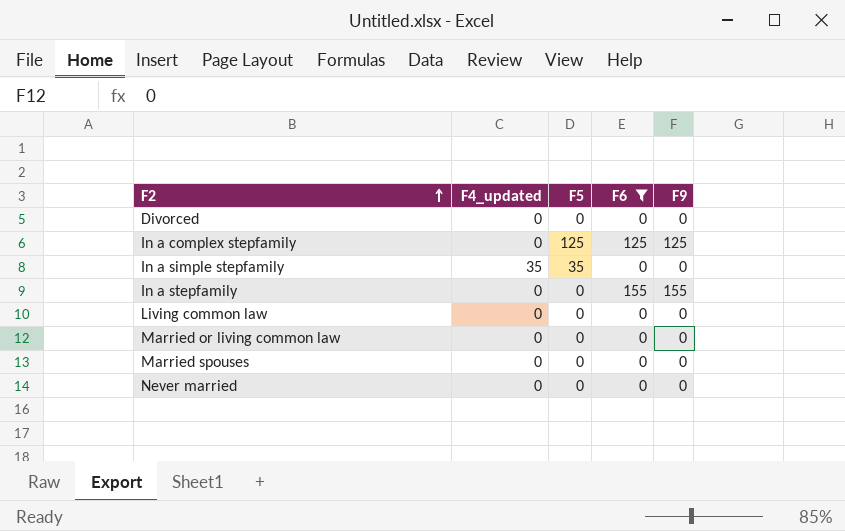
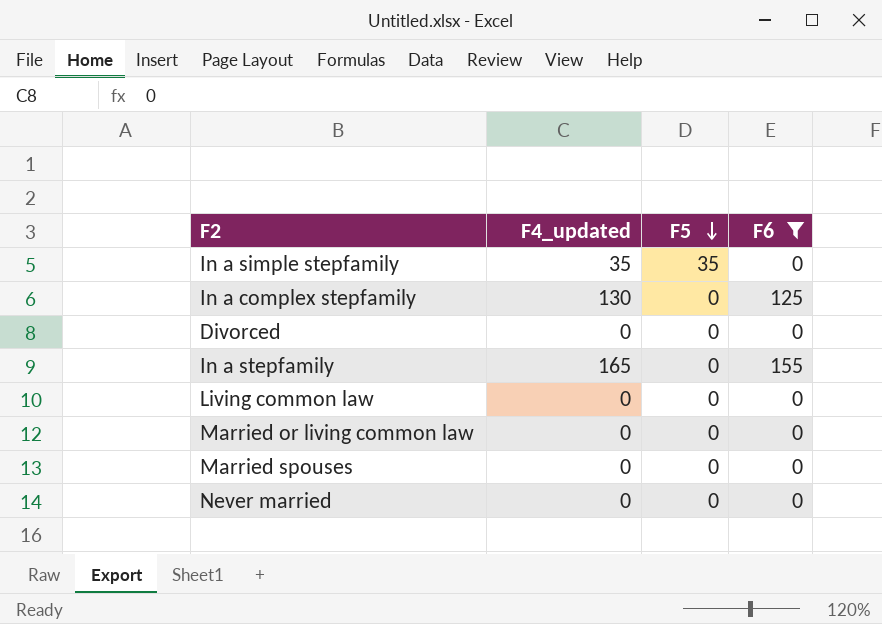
row order: F2 ascending -> F5 descending
column F9 | position: 5 -> none
In a complex stepfamily | F4_updated: 0 -> 130
In a complex stepfamily | F5: 125 -> 0
In a stepfamily | F4_updated: 0 -> 165

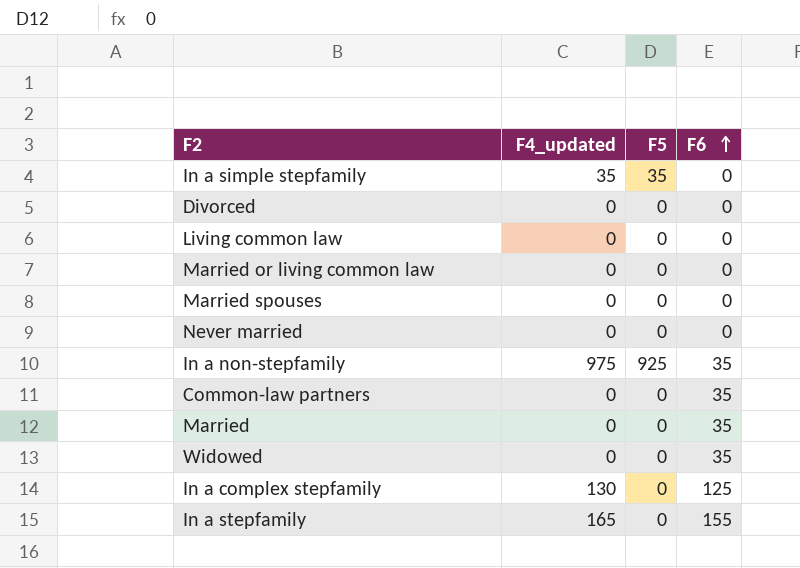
filter: F6 != 35 -> none
row order: F5 descending -> F6 ascending

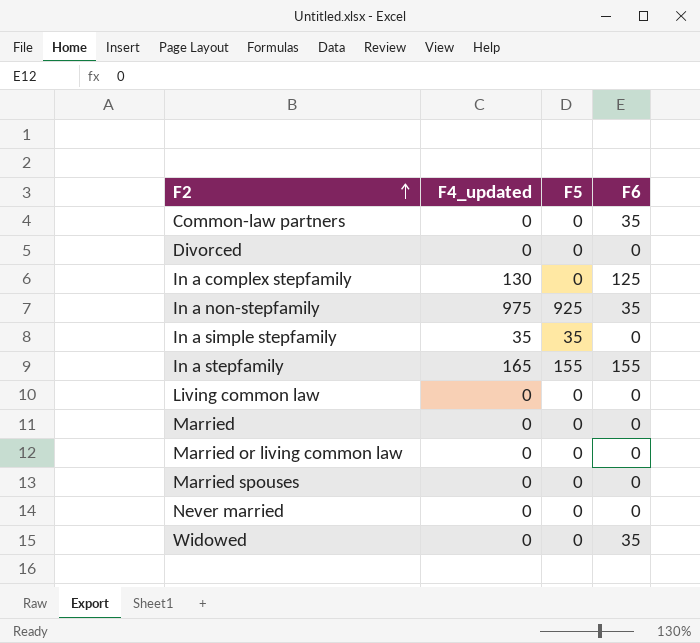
row order: F6 ascending -> F2 ascending
In a stepfamily | F5: 0 -> 155
Married | F6: 35 -> 0

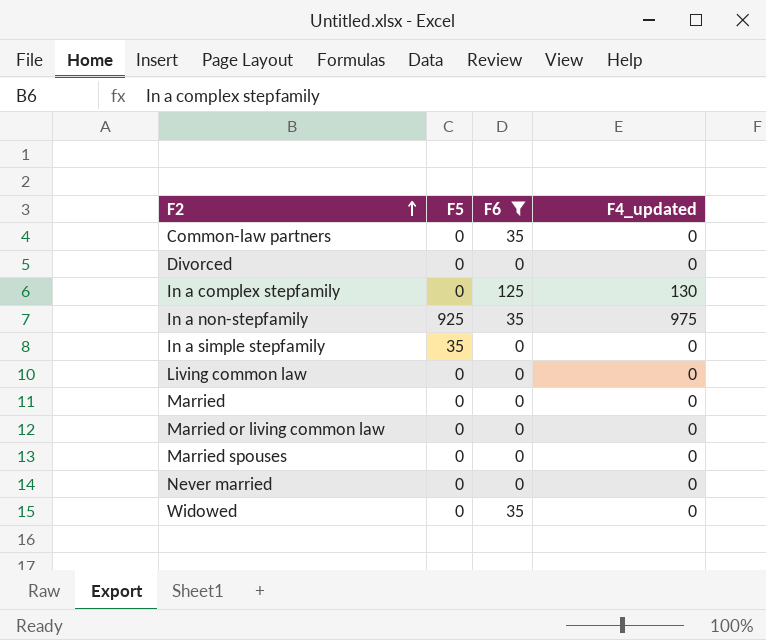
filter: none -> F6 != 155
column F4_updated | position: 2 -> 4
In a simple stepfamily | F4_updated: 35 -> 0

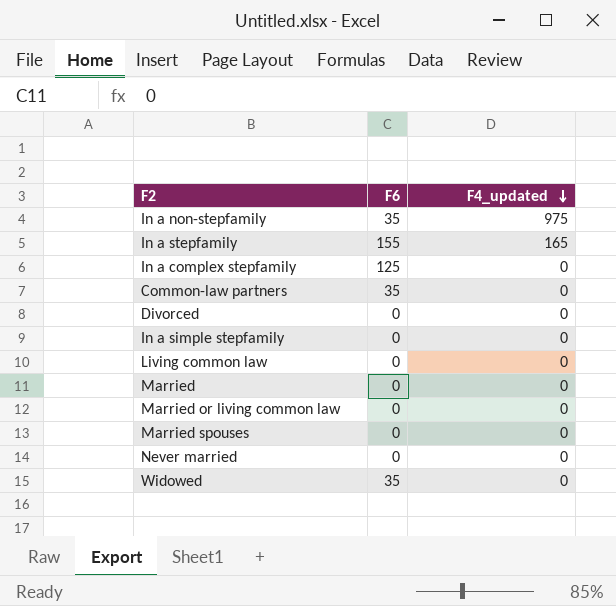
filter: F6 != 155 -> none
row order: F2 ascending -> F4_updated descending
column F5 | position: 2 -> none
In a complex stepfamily | F4_updated: 130 -> 0

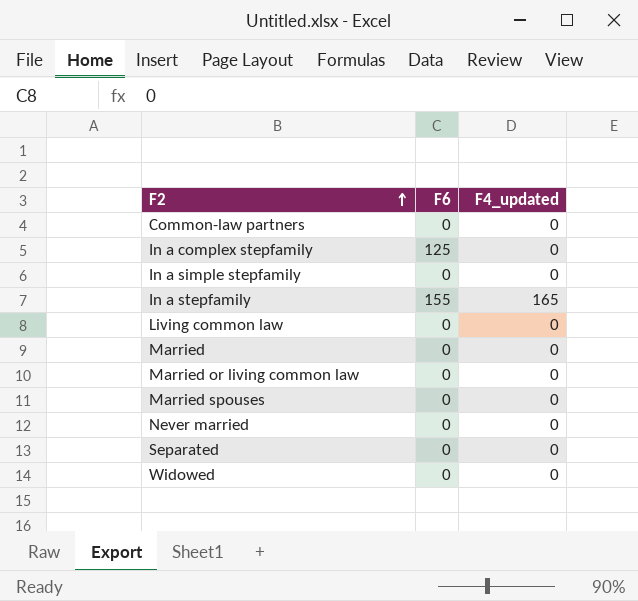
row order: F4_updated descending -> F2 ascending
row In a non-stepfamily: 35 | 975 -> none
row Divorced: 0 | 0 -> none
Common-law partners | F6: 35 -> 0
row Separated: none -> 0 | 0
Widowed | F6: 35 -> 0

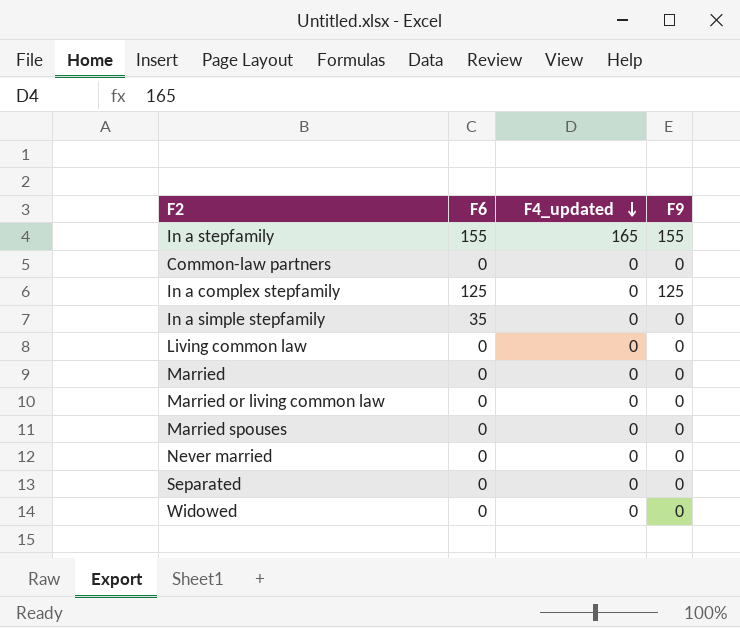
row order: F2 ascending -> F4_updated descending
column F9 | position: none -> 4
In a simple stepfamily | F6: 0 -> 35

